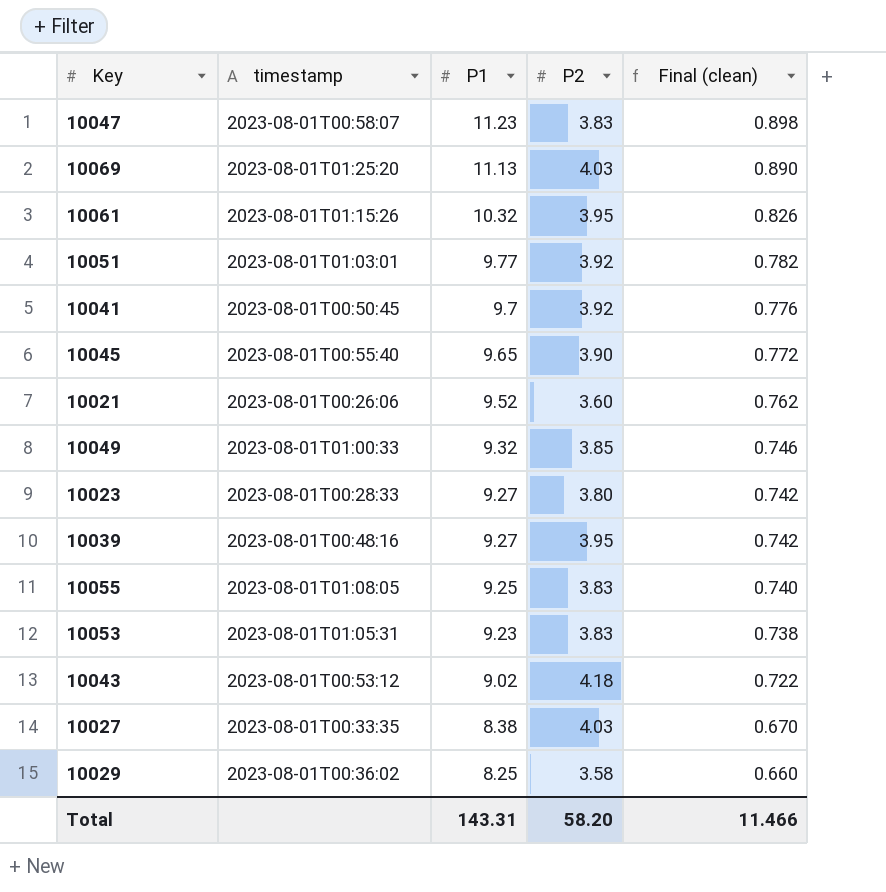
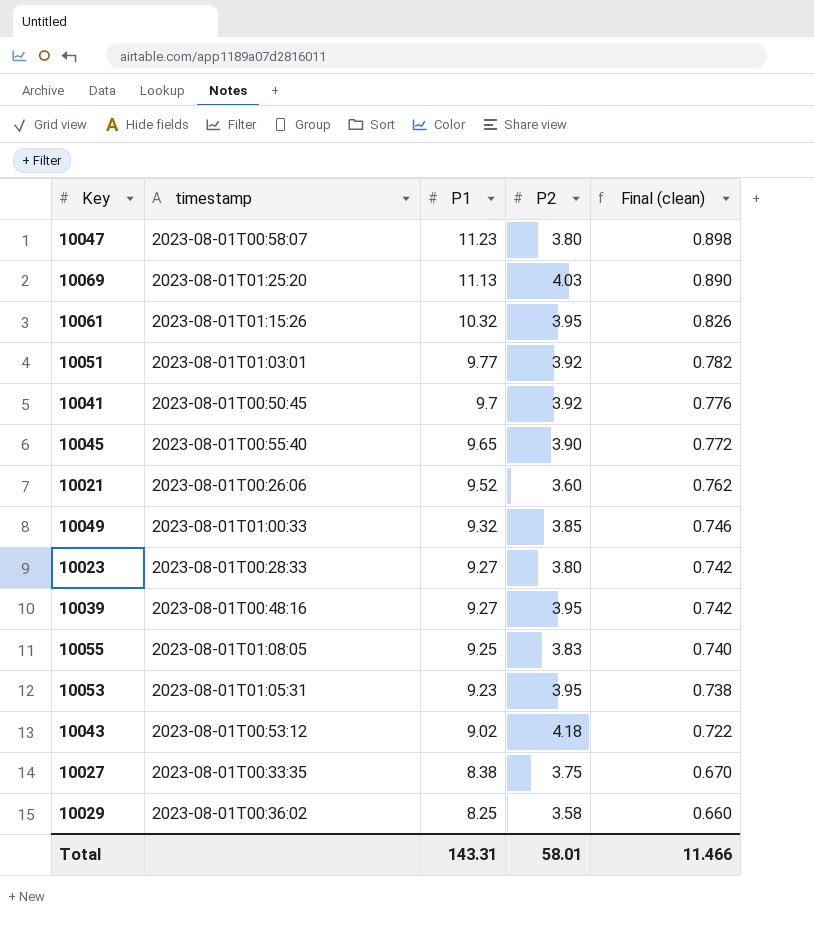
10047 | P2: 3.83 -> 3.80
10053 | P2: 3.83 -> 3.95
10027 | P2: 4.03 -> 3.75
Total | P2: 58.20 -> 58.01

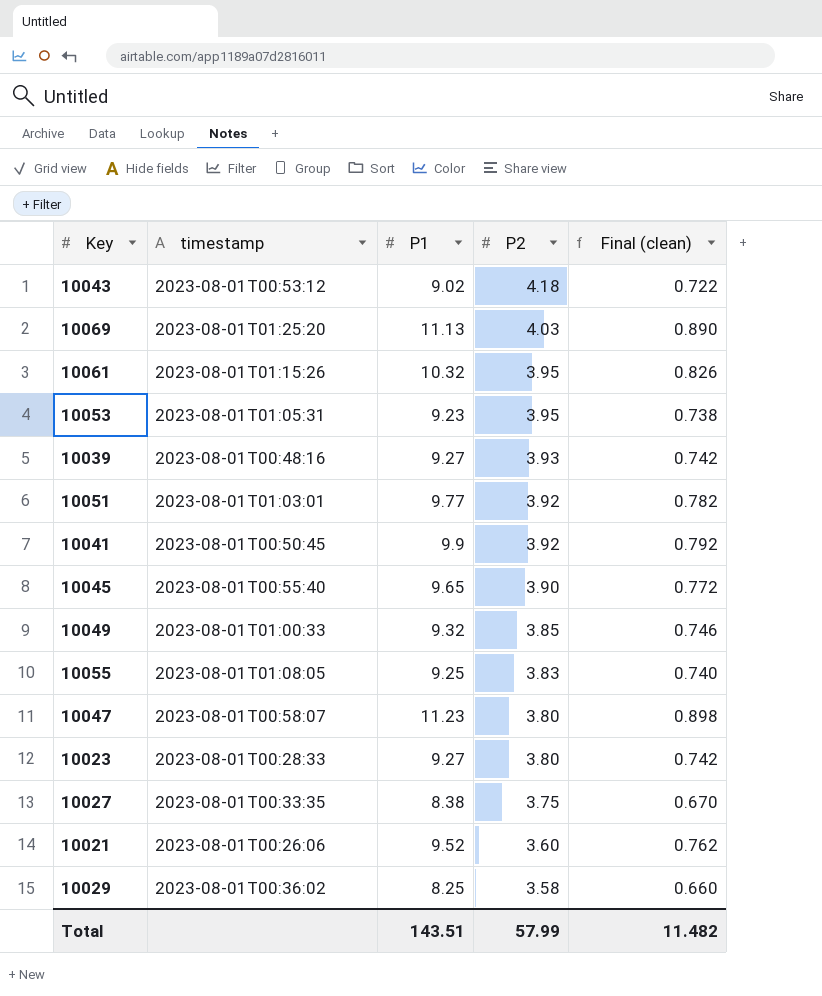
row order: P1 descending -> P2 descending
10039 | P2: 3.95 -> 3.93
10041 | P1: 9.7 -> 9.9
10041 | Final (clean): 0.776 -> 0.792
Total | P1: 143.31 -> 143.51
Total | P2: 58.01 -> 57.99
Total | Final (clean): 11.466 -> 11.482

